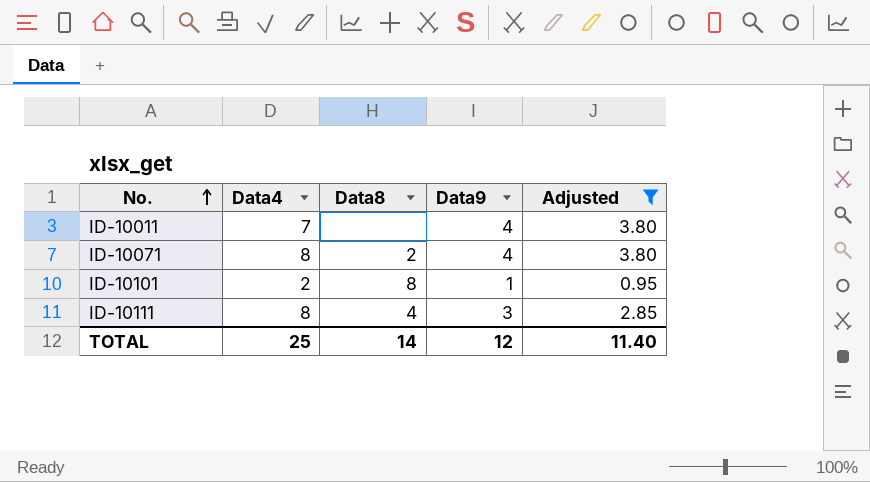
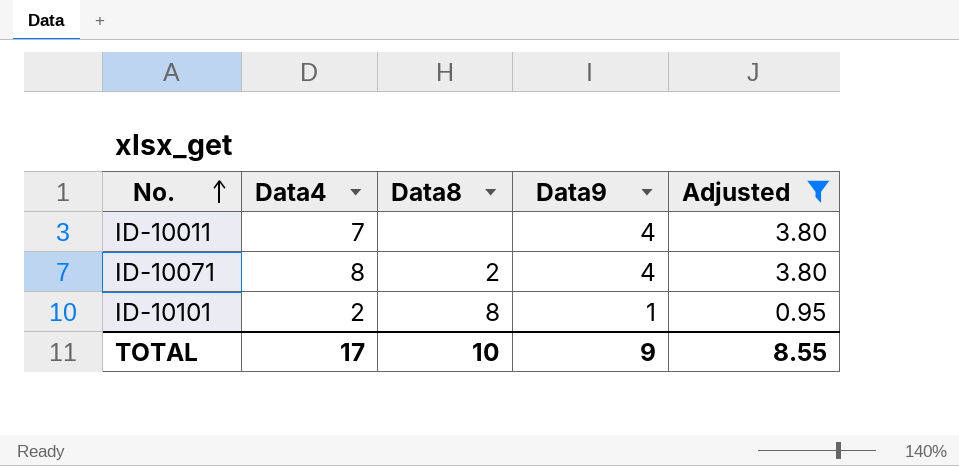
row ID-10111: 8 | 4 | 3 | 2.85 -> none
TOTAL | Data4: 25 -> 17
TOTAL | Data8: 14 -> 10
TOTAL | Data9: 12 -> 9
TOTAL | Adjusted: 11.40 -> 8.55

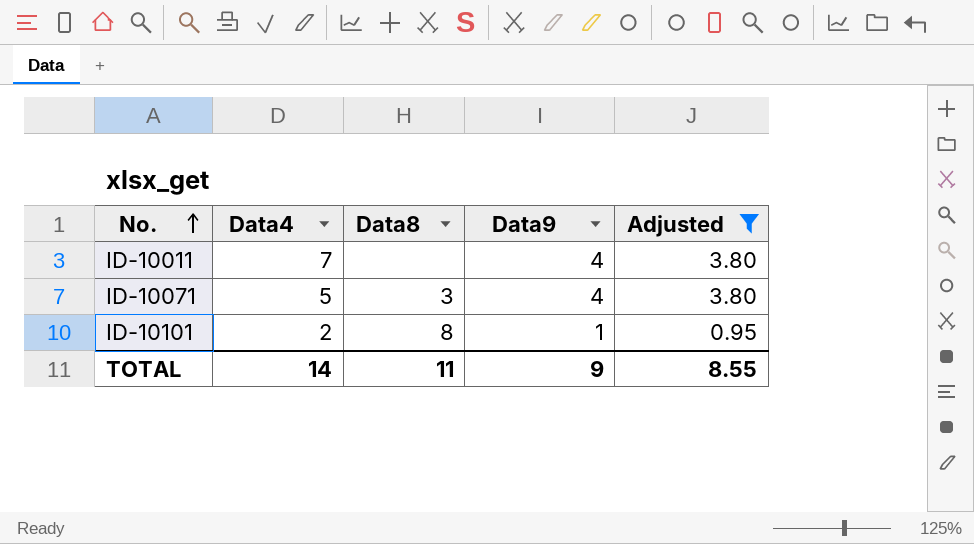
ID-10071 | Data4: 8 -> 5
ID-10071 | Data8: 2 -> 3
TOTAL | Data4: 17 -> 14
TOTAL | Data8: 10 -> 11

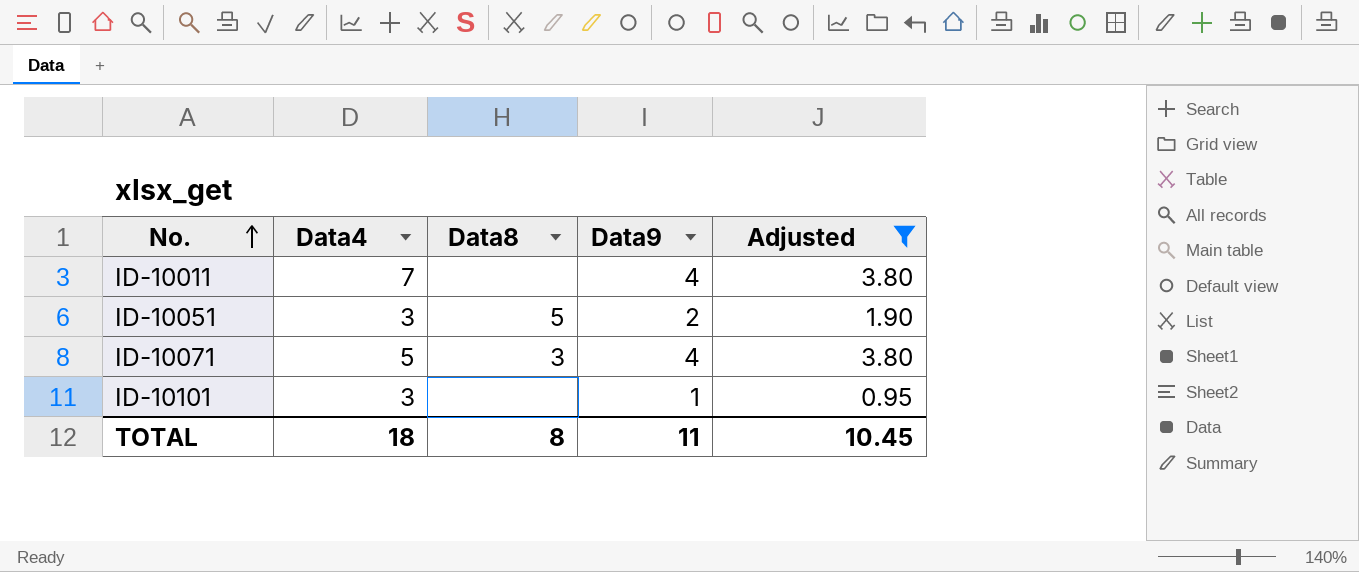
row ID-10051: none -> 3 | 5 | 2 | 1.90
ID-10101 | Data4: 2 -> 3
ID-10101 | Data8: 8 -> none
TOTAL | Data4: 14 -> 18
TOTAL | Data8: 11 -> 8
TOTAL | Data9: 9 -> 11
TOTAL | Adjusted: 8.55 -> 10.45

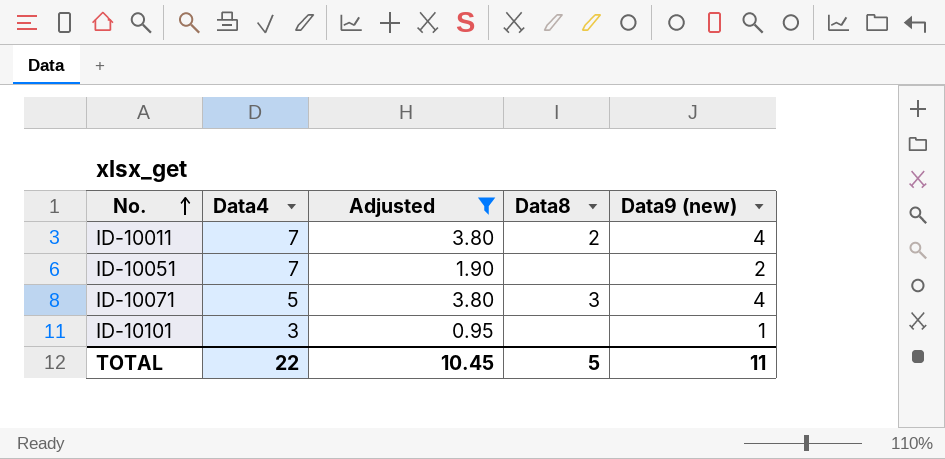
column Adjusted | position: 5 -> 3
column name: Data9 -> Data9 (new)
ID-10011 | Data8: none -> 2
ID-10051 | Data4: 3 -> 7
ID-10051 | Data8: 5 -> none
TOTAL | Data4: 18 -> 22
TOTAL | Data8: 8 -> 5

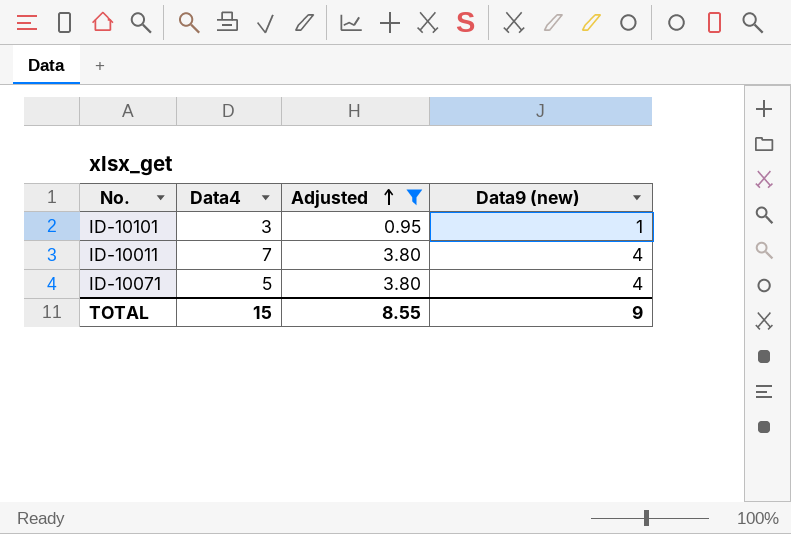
row order: No. ascending -> Adjusted ascending
column Data8 | position: 4 -> none
row ID-10051: 7 | 1.90 | none | 2 -> none
TOTAL | Data4: 22 -> 15
TOTAL | Adjusted: 10.45 -> 8.55
TOTAL | Data9 (new): 11 -> 9

